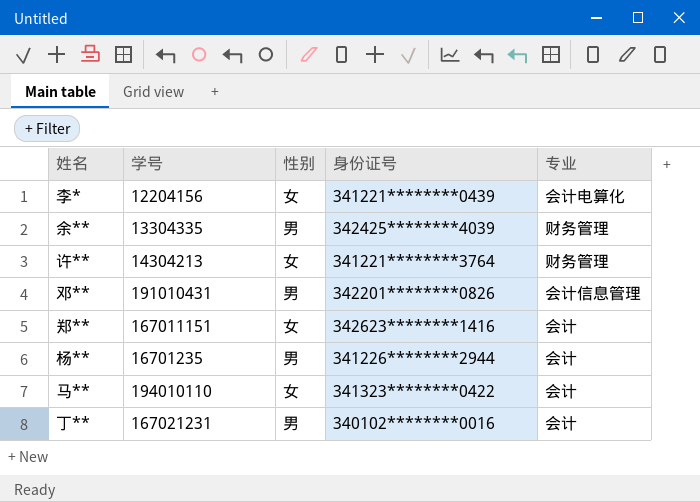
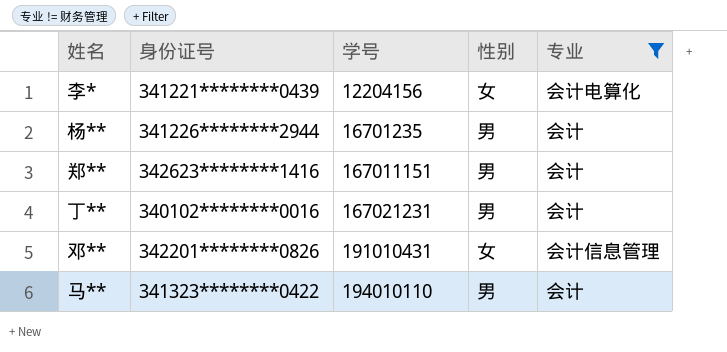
filter: none -> 专业 != 财务管理
row order: none -> 学号 ascending
column 身份证号 | position: 4 -> 2
郑** | 性别: 女 -> 男
邓** | 性别: 男 -> 女
马** | 性别: 女 -> 男

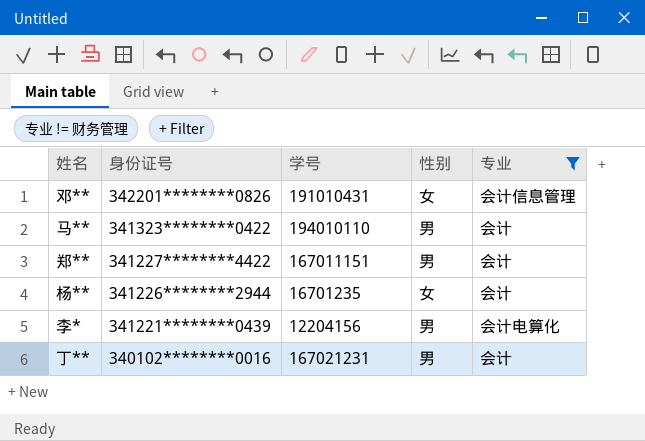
row order: 学号 ascending -> 身份证号 descending
郑** | 身份证号: 342623********1416 -> 341227********4422
杨** | 性别: 男 -> 女
李* | 性别: 女 -> 男

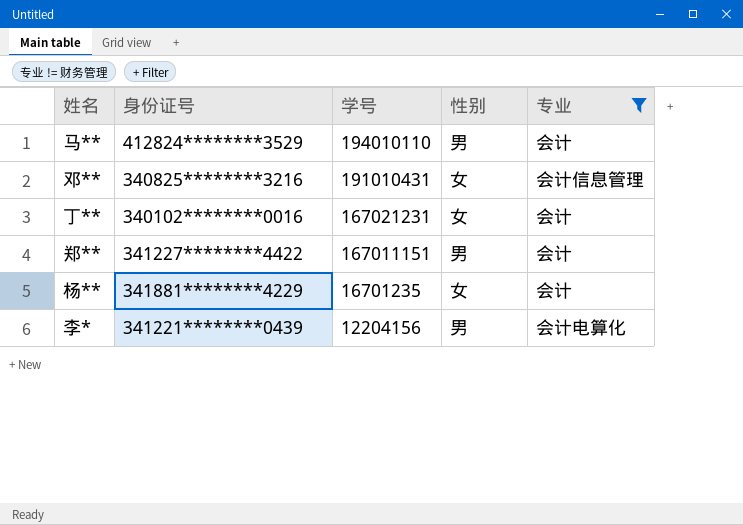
row order: 身份证号 descending -> 学号 descending
马** | 身份证号: 341323********0422 -> 412824********3529
邓** | 身份证号: 342201********0826 -> 340825********3216
丁** | 性别: 男 -> 女
杨** | 身份证号: 341226********2944 -> 341881********4229

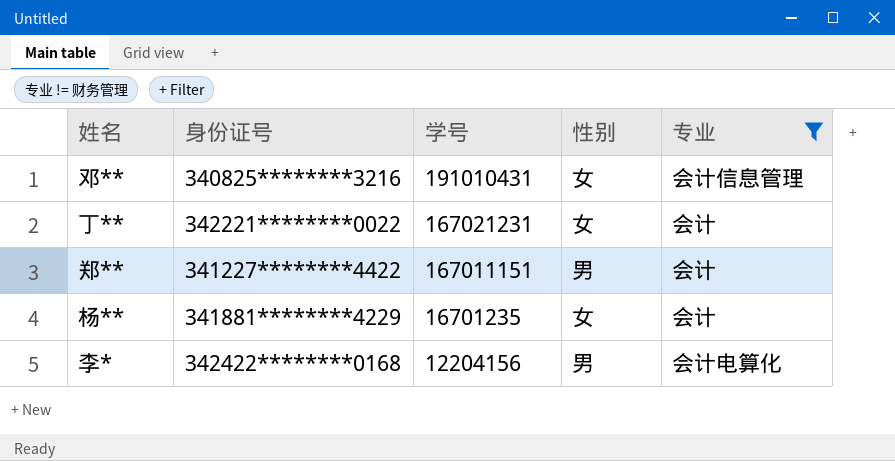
row 马**: 412824********3529 | 194010110 | 男 | 会计 -> none
丁** | 身份证号: 340102********0016 -> 342221********0022
李* | 身份证号: 341221********0439 -> 342422********0168

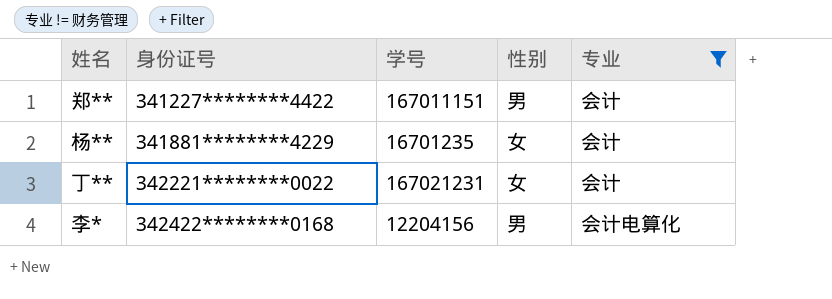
row order: 学号 descending -> 身份证号 ascending
row 邓**: 340825********3216 | 191010431 | 女 | 会计信息管理 -> none

